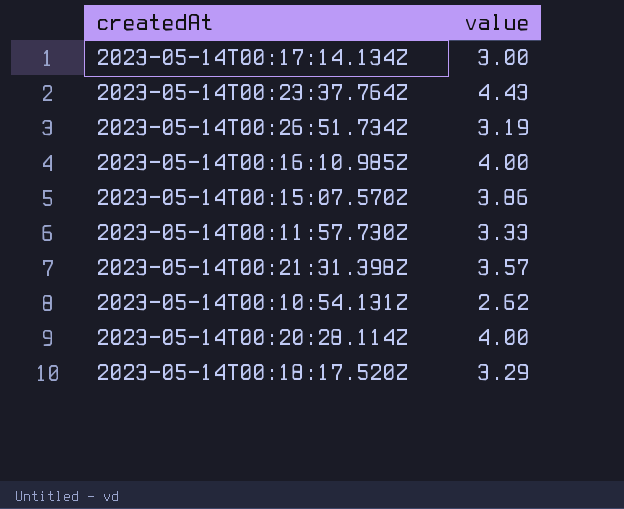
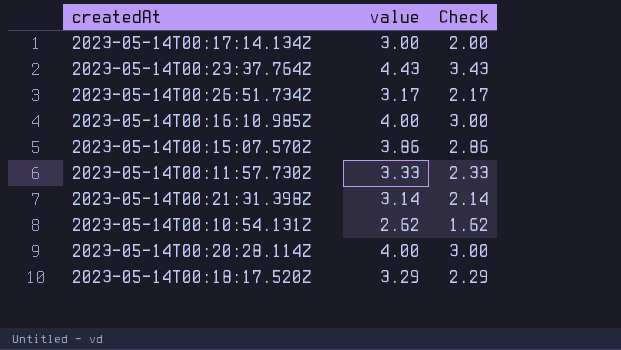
column Check | formula: none -> [value] - 1
2023-05-14T00:26:51.734Z | value: 3.19 -> 3.17
2023-05-14T00:21:31.398Z | value: 3.57 -> 3.14

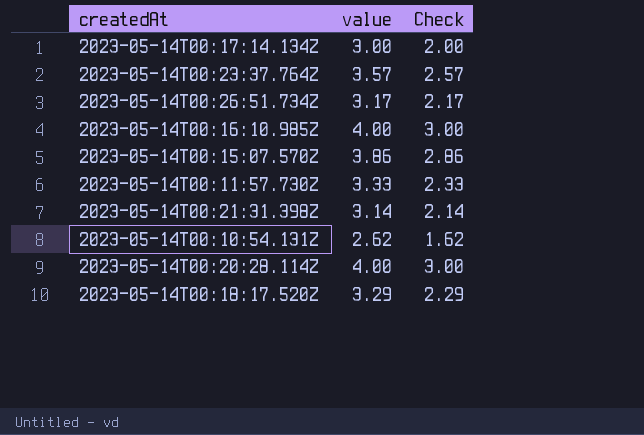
2023-05-14T00:23:37.764Z | value: 4.43 -> 3.57
2023-05-14T00:23:37.764Z | Check: 3.43 -> 2.57

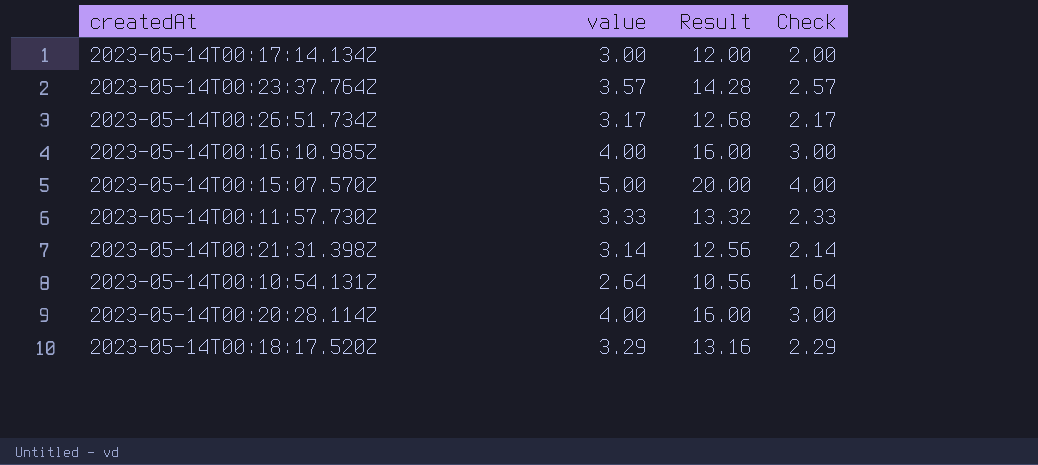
column Result | formula: none -> [value] * 4
2023-05-14T00:15:07.570Z | value: 3.86 -> 5.00
2023-05-14T00:15:07.570Z | Check: 2.86 -> 4.00
2023-05-14T00:10:54.131Z | value: 2.62 -> 2.64
2023-05-14T00:10:54.131Z | Check: 1.62 -> 1.64

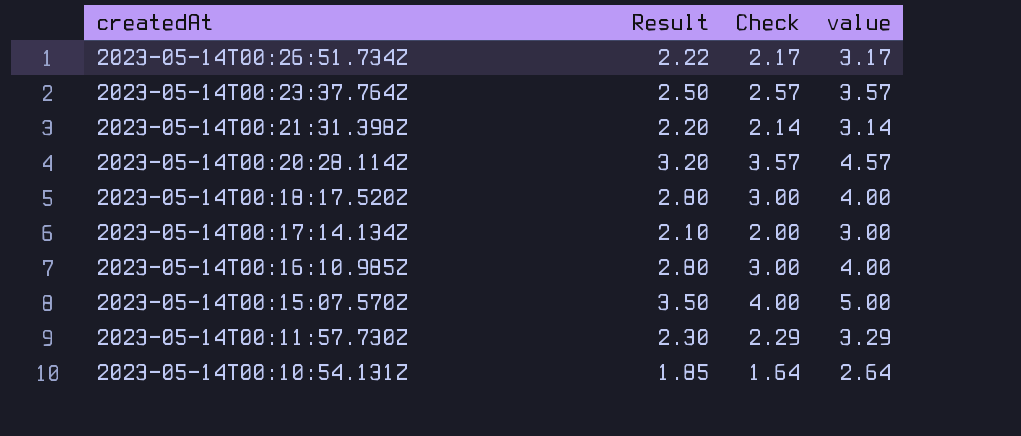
row order: none -> createdAt descending
column Result | formula: [value] * 4 -> [value] * 0.7
column value | position: 2 -> 4
2023-05-14T00:20:28.114Z | Check: 3.00 -> 3.57
2023-05-14T00:20:28.114Z | value: 4.00 -> 4.57
2023-05-14T00:18:17.520Z | Check: 2.29 -> 3.00
2023-05-14T00:18:17.520Z | value: 3.29 -> 4.00
2023-05-14T00:11:57.730Z | Check: 2.33 -> 2.29
2023-05-14T00:11:57.730Z | value: 3.33 -> 3.29

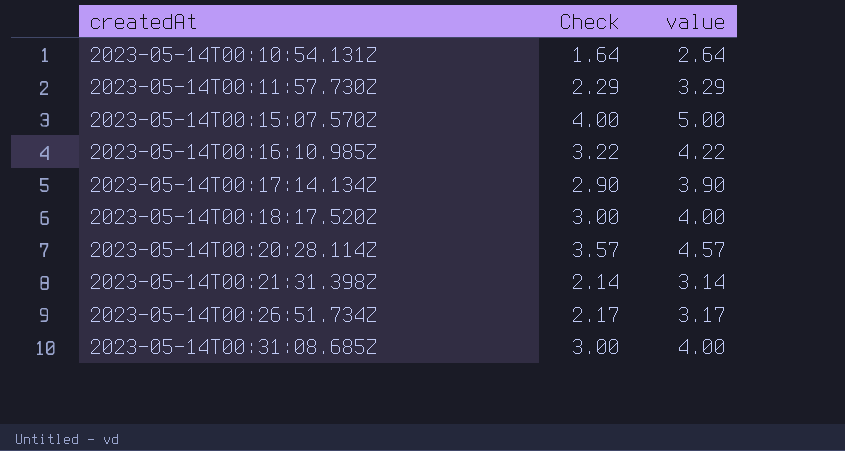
row order: createdAt descending -> createdAt ascending
column Result | formula: [value] * 0.7 -> none
row 2023-05-14T00:23:37.764Z: 2.50 | 2.57 | 3.57 -> none
2023-05-14T00:16:10.985Z | Check: 3.00 -> 3.22
2023-05-14T00:16:10.985Z | value: 4.00 -> 4.22
2023-05-14T00:17:14.134Z | Check: 2.00 -> 2.90
2023-05-14T00:17:14.134Z | value: 3.00 -> 3.90
row 2023-05-14T00:31:08.685Z: none -> 3.00 | 4.00

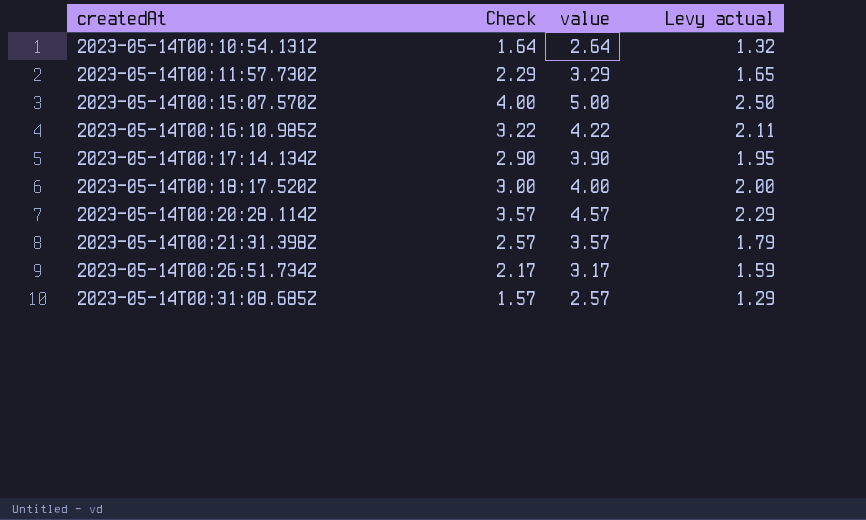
column Levy actual | formula: none -> [value] * 0.5
2023-05-14T00:21:31.398Z | Check: 2.14 -> 2.57
2023-05-14T00:21:31.398Z | value: 3.14 -> 3.57
2023-05-14T00:31:08.685Z | Check: 3.00 -> 1.57
2023-05-14T00:31:08.685Z | value: 4.00 -> 2.57

